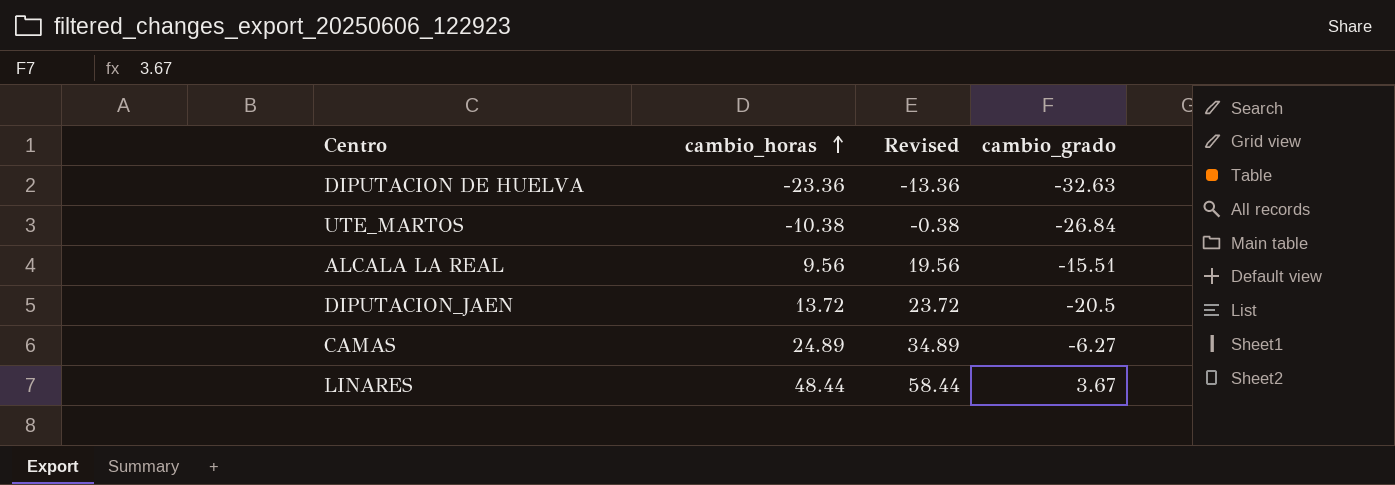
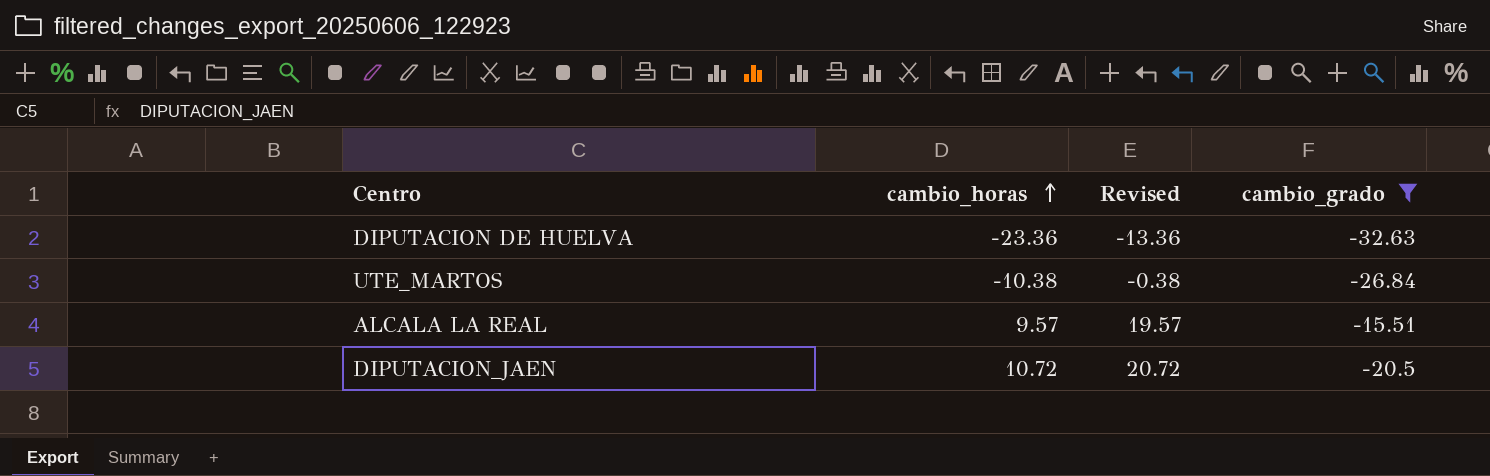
filter: none -> cambio_grado <= -15.51
ALCALA LA REAL | cambio_horas: 9.56 -> 9.57
ALCALA LA REAL | Revised: 19.56 -> 19.57
DIPUTACION_JAEN | cambio_horas: 13.72 -> 10.72
DIPUTACION_JAEN | Revised: 23.72 -> 20.72

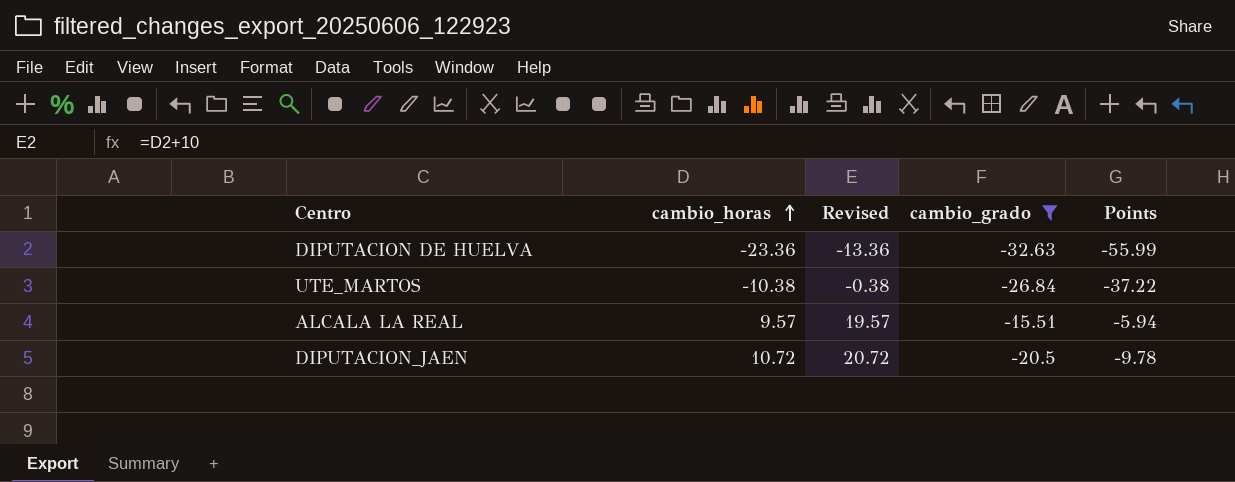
column Points | formula: none -> [cambio_horas] + [cambio_grado]

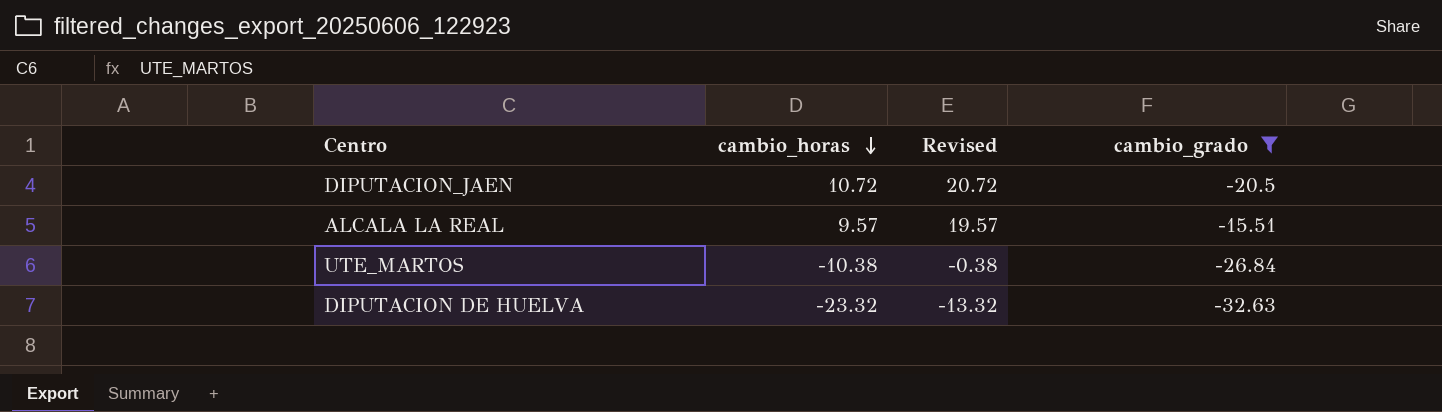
row order: cambio_horas ascending -> cambio_horas descending
column Points | formula: [cambio_horas] + [cambio_grado] -> none
DIPUTACION DE HUELVA | cambio_horas: -23.36 -> -23.32
DIPUTACION DE HUELVA | Revised: -13.36 -> -13.32

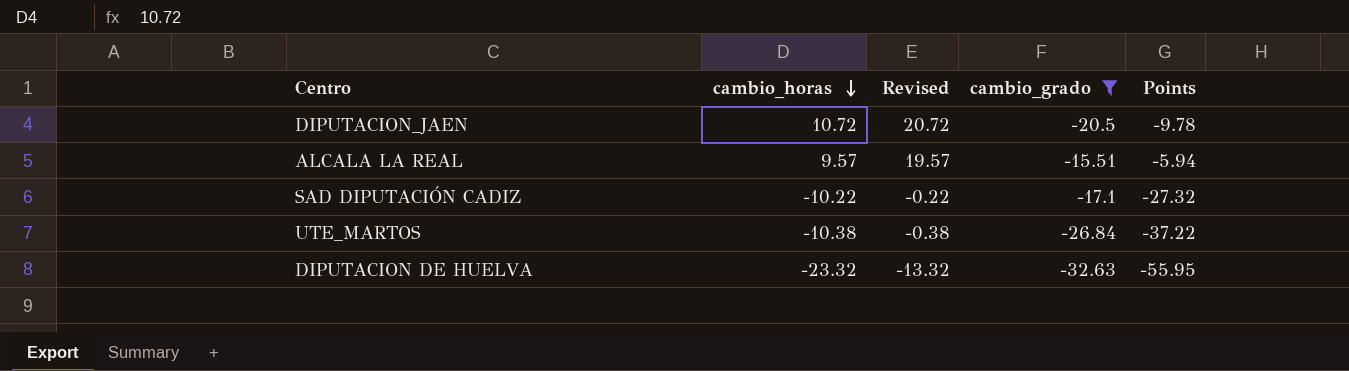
column Points | formula: none -> [cambio_horas] + [cambio_grado]
row SAD DIPUTACIÓN CADIZ: none -> -10.22 | -0.22 | -17.1 | -27.32

